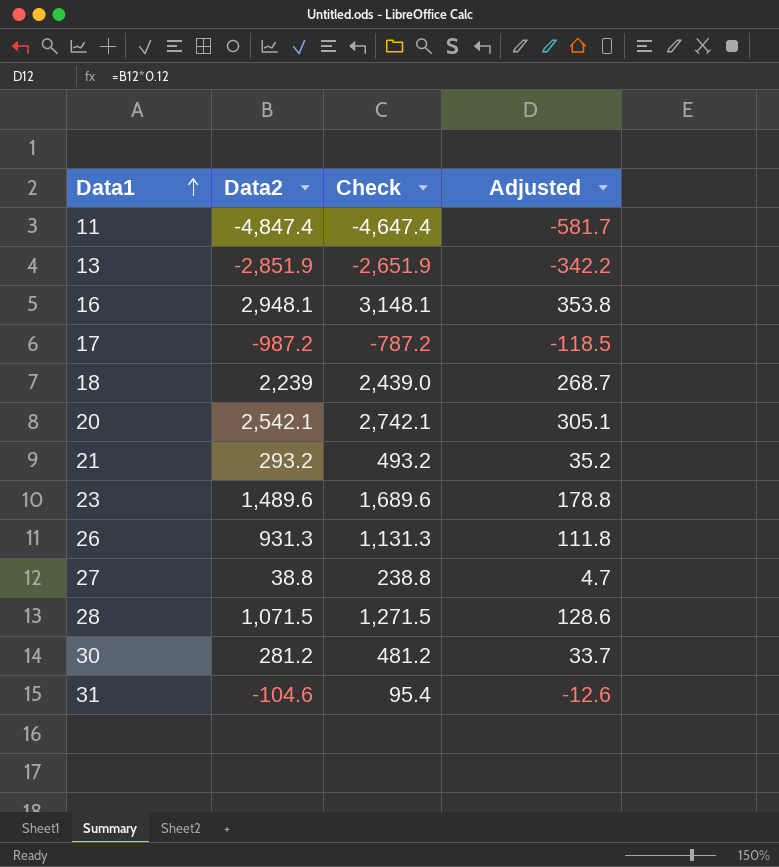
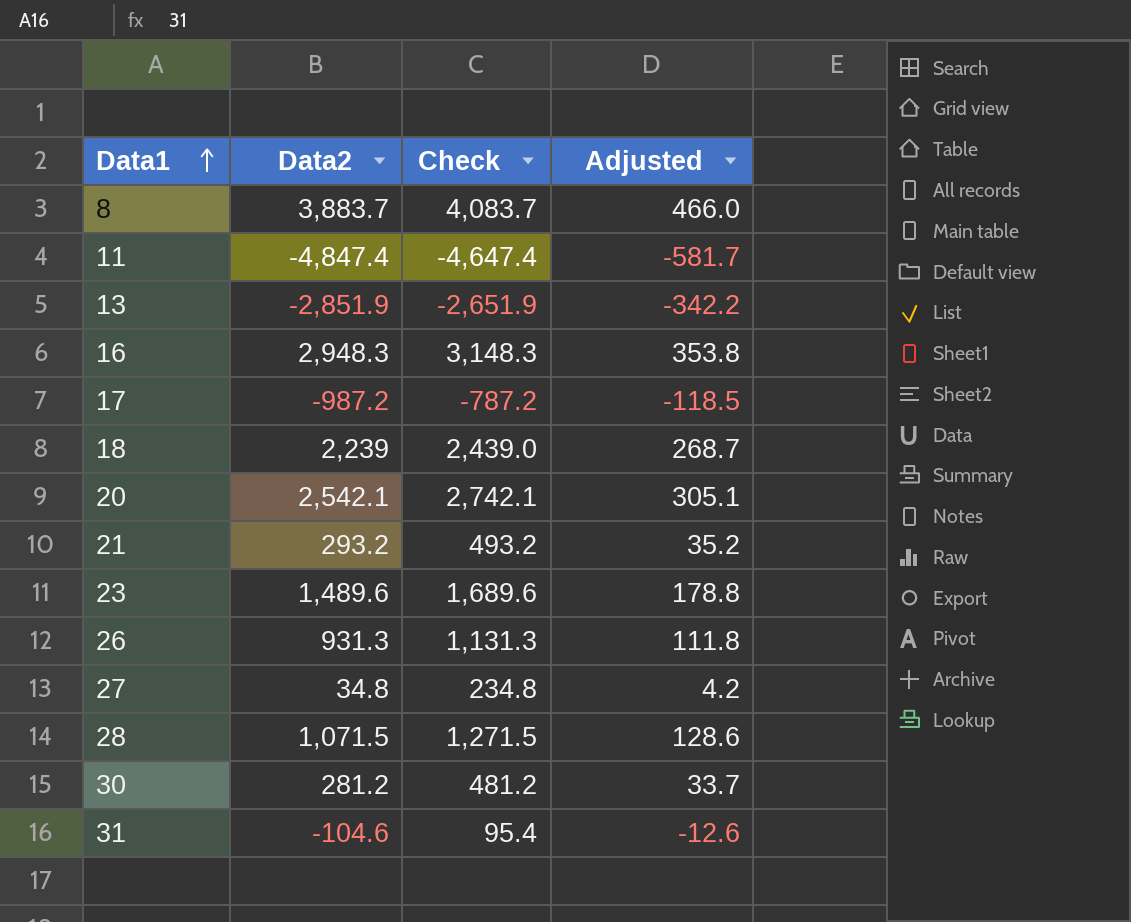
row 8: none -> 3,883.7 | 4,083.7 | 466.0
16 | Data2: 2,948.1 -> 2,948.3
16 | Check: 3,148.1 -> 3,148.3
27 | Data2: 38.8 -> 34.8
27 | Check: 238.8 -> 234.8
27 | Adjusted: 4.7 -> 4.2

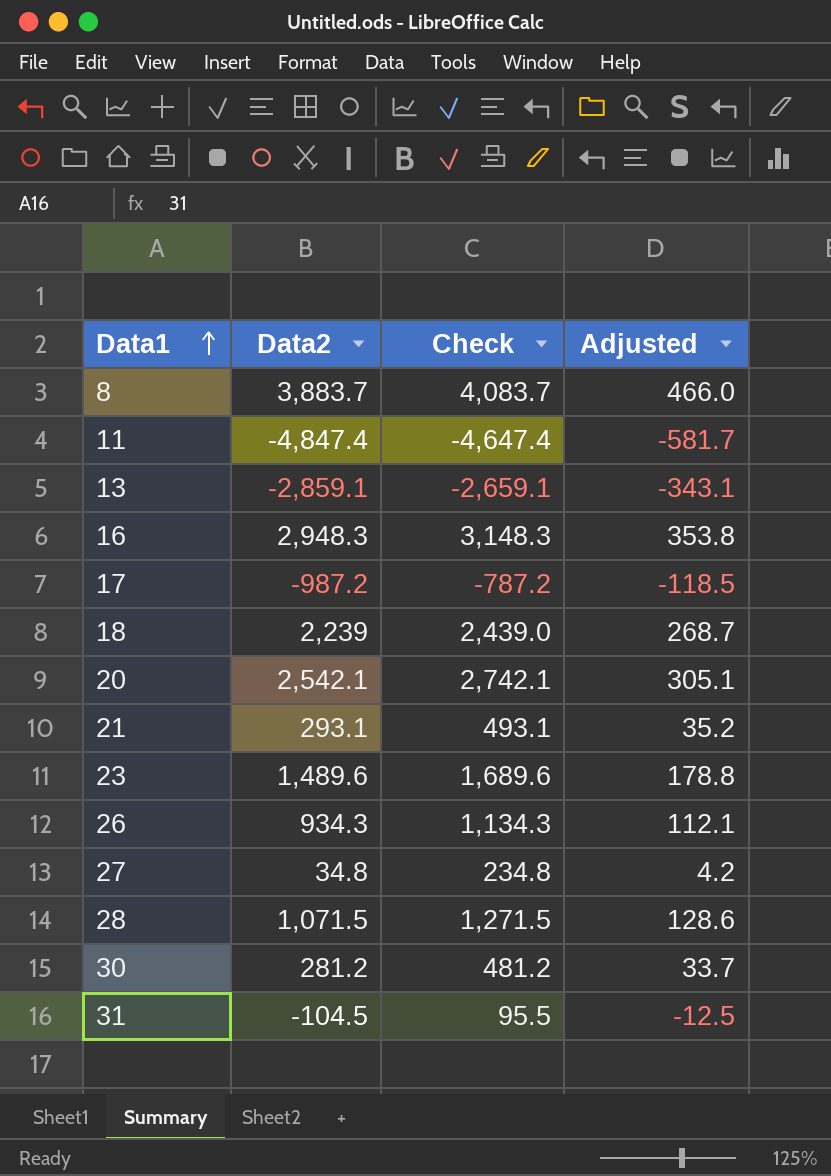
13 | Data2: -2,851.9 -> -2,859.1
13 | Check: -2,651.9 -> -2,659.1
13 | Adjusted: -342.2 -> -343.1
21 | Data2: 293.2 -> 293.1
21 | Check: 493.2 -> 493.1
26 | Data2: 931.3 -> 934.3
26 | Check: 1,131.3 -> 1,134.3
26 | Adjusted: 111.8 -> 112.1
31 | Data2: -104.6 -> -104.5
31 | Check: 95.4 -> 95.5
31 | Adjusted: -12.6 -> -12.5

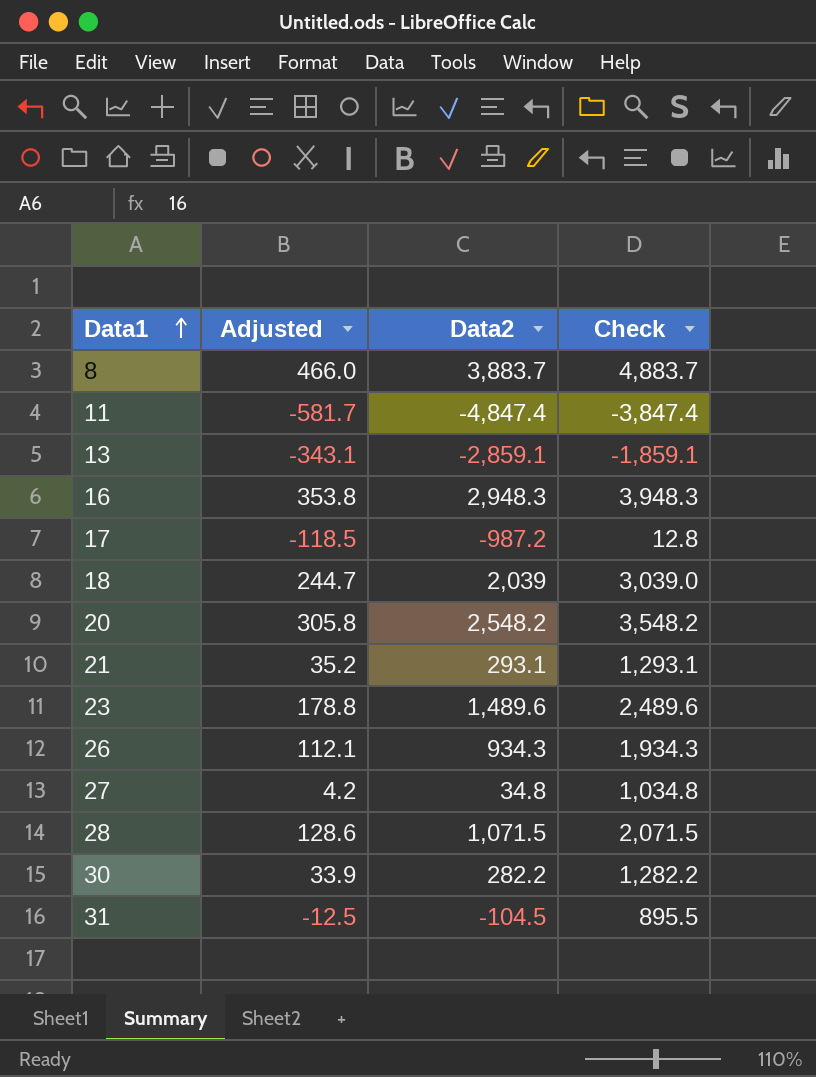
column Adjusted | position: 4 -> 2
column Check | formula: [Data2] + 200 -> [Data2] + 1000
18 | Adjusted: 268.7 -> 244.7
18 | Data2: 2,239 -> 2,039
20 | Adjusted: 305.1 -> 305.8
20 | Data2: 2,542.1 -> 2,548.2
30 | Adjusted: 33.7 -> 33.9
30 | Data2: 281.2 -> 282.2

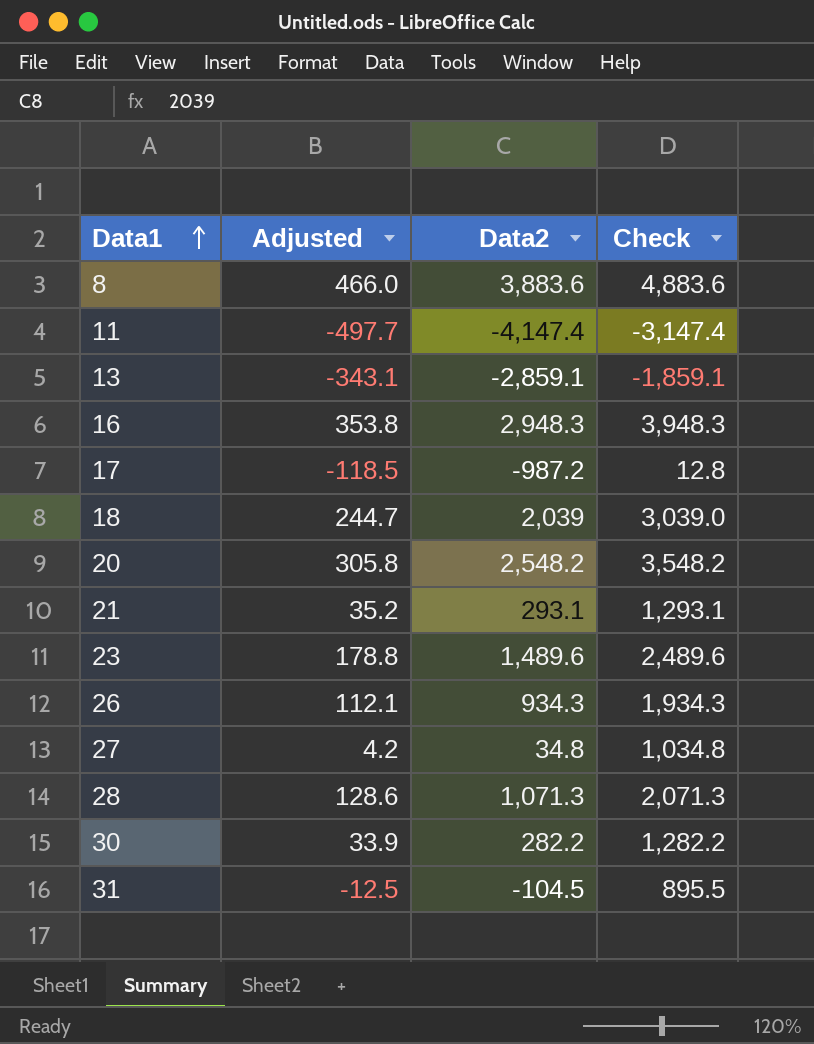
8 | Data2: 3,883.7 -> 3,883.6
8 | Check: 4,883.7 -> 4,883.6
11 | Adjusted: -581.7 -> -497.7
11 | Data2: -4,847.4 -> -4,147.4
11 | Check: -3,847.4 -> -3,147.4
28 | Data2: 1,071.5 -> 1,071.3
28 | Check: 2,071.5 -> 2,071.3

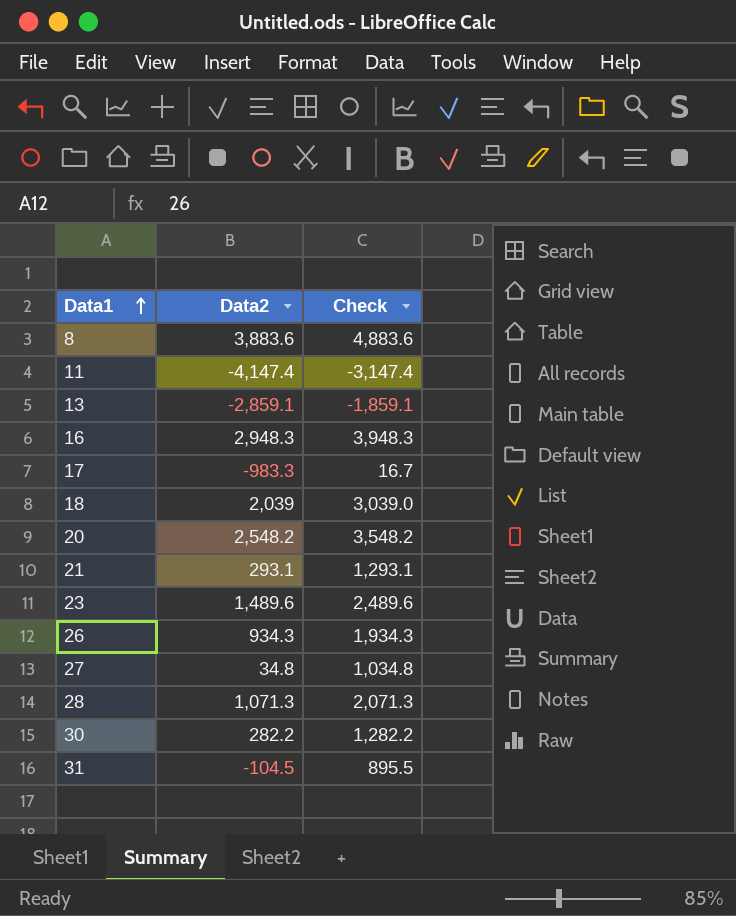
column Adjusted | formula: [Data2] * 0.12 -> none
17 | Data2: -987.2 -> -983.3
17 | Check: 12.8 -> 16.7

